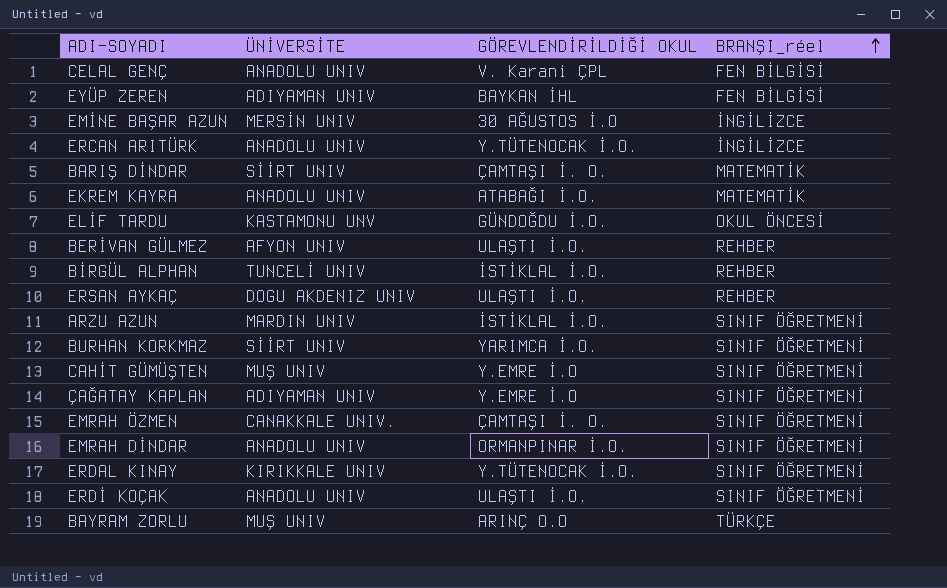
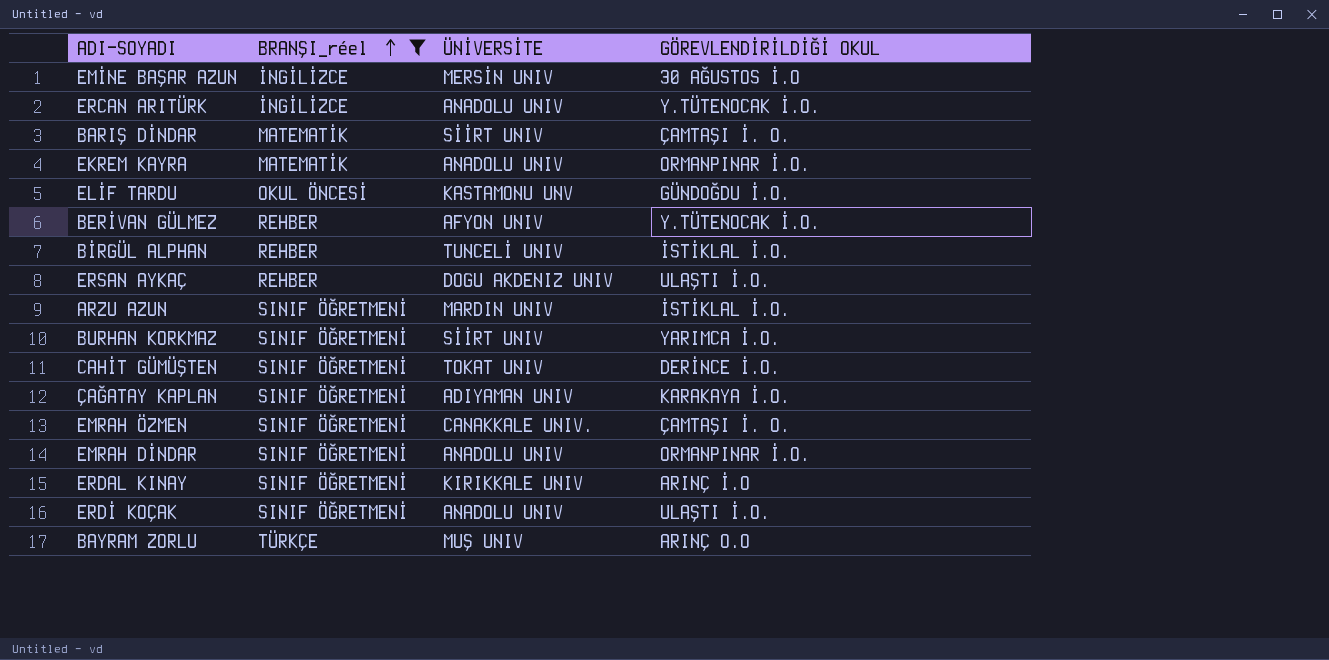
filter: none -> BRANŞI_réel != FEN BİLGİSİ
column BRANŞI_réel | position: 4 -> 2
EKREM KAYRA | GÖREVLENDİRİLDİĞİ OKUL: ATABAĞI İ.O. -> ORMANPINAR İ.O.
BERİVAN GÜLMEZ | GÖREVLENDİRİLDİĞİ OKUL: ULAŞTI İ.O. -> Y.TÜTENOCAK İ.O.
CAHİT GÜMÜŞTEN | ÜNİVERSİTE: MUŞ UNIV -> TOKAT UNIV
CAHİT GÜMÜŞTEN | GÖREVLENDİRİLDİĞİ OKUL: Y.EMRE İ.O -> DERİNCE İ.O.
ÇAĞATAY KAPLAN | GÖREVLENDİRİLDİĞİ OKUL: Y.EMRE İ.O -> KARAKAYA İ.O.
ERDAL KINAY | GÖREVLENDİRİLDİĞİ OKUL: Y.TÜTENOCAK İ.O. -> ARINÇ İ.O

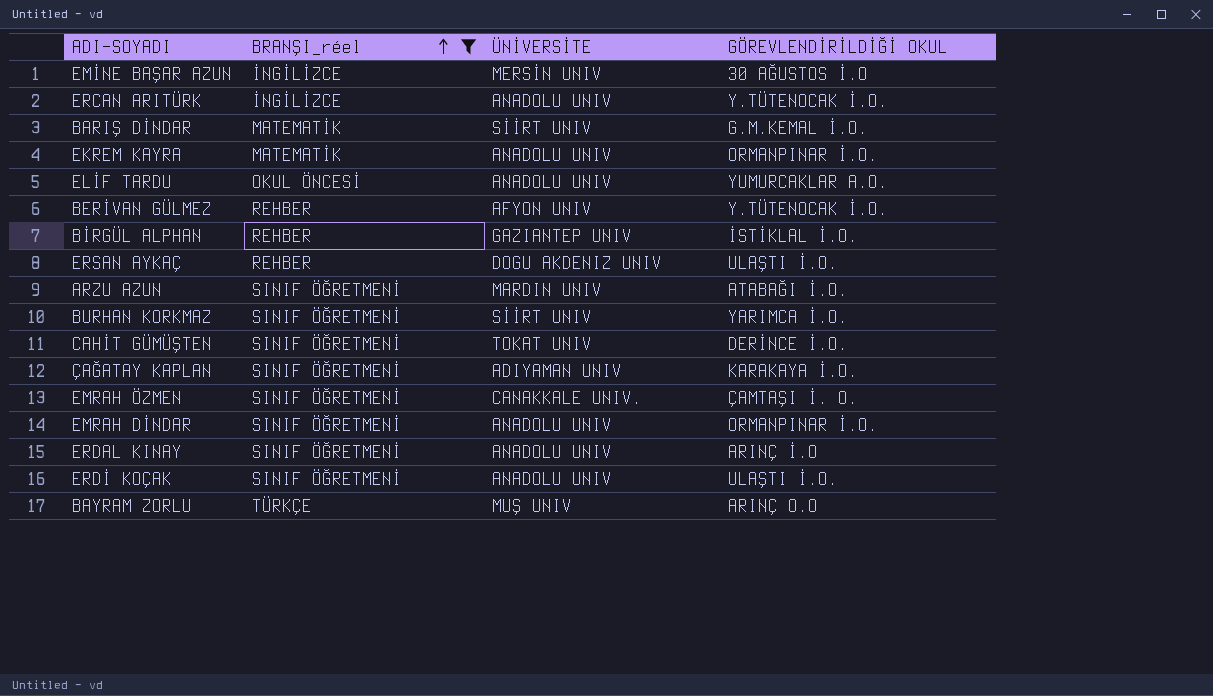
BARIŞ DİNDAR | GÖREVLENDİRİLDİĞİ OKUL: ÇAMTAŞI İ. O. -> G.M.KEMAL İ.O.
ELİF TARDU | ÜNİVERSİTE: KASTAMONU UNV -> ANADOLU UNIV
ELİF TARDU | GÖREVLENDİRİLDİĞİ OKUL: GÜNDOĞDU İ.O. -> YUMURCAKLAR A.O.
BİRGÜL ALPHAN | ÜNİVERSİTE: TUNCELİ UNIV -> GAZIANTEP UNIV
ARZU AZUN | GÖREVLENDİRİLDİĞİ OKUL: İSTİKLAL İ.O. -> ATABAĞI İ.O.
ERDAL KINAY | ÜNİVERSİTE: KIRIKKALE UNIV -> ANADOLU UNIV

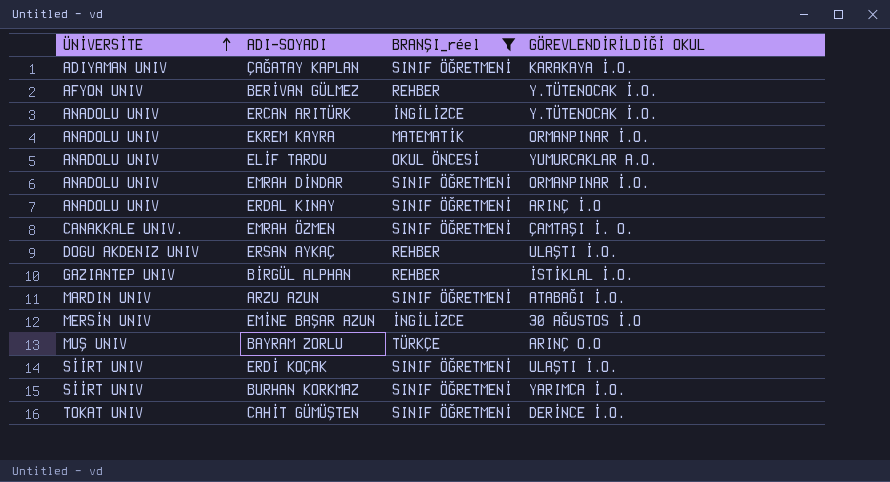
row order: BRANŞI_réel ascending -> ÜNİVERSİTE ascending
column ÜNİVERSİTE | position: 3 -> 1
row BARIŞ DİNDAR: MATEMATİK | SİİRT UNIV | G.M.KEMAL İ.O. -> none
ERDİ KOÇAK | ÜNİVERSİTE: ANADOLU UNIV -> SİİRT UNIV

